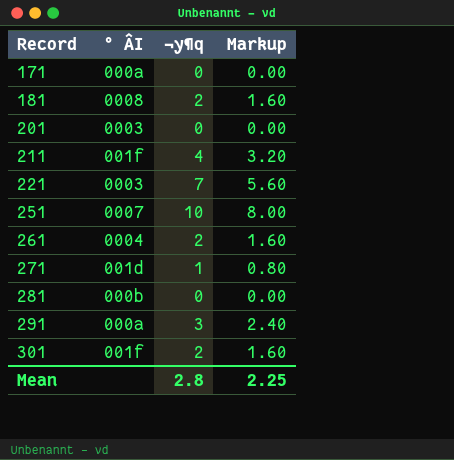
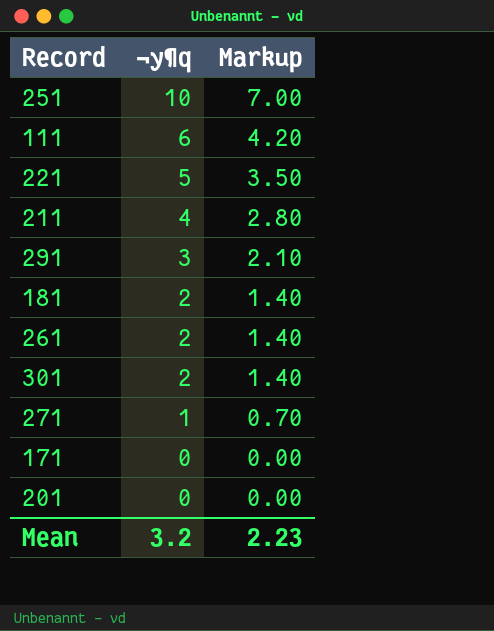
row order: Record ascending -> ¬y¶q descending
column ° ÂI | position: 2 -> none
column Markup | formula: [¬y¶q] * 0.8 -> [¬y¶q] * 0.7
row 281: 000b | 0 | 0.00 -> none
row 111: none -> 6 | 4.20
221 | ¬y¶q: 7 -> 5
Mean | ¬y¶q: 2.8 -> 3.2
Mean | Markup: 2.25 -> 2.23

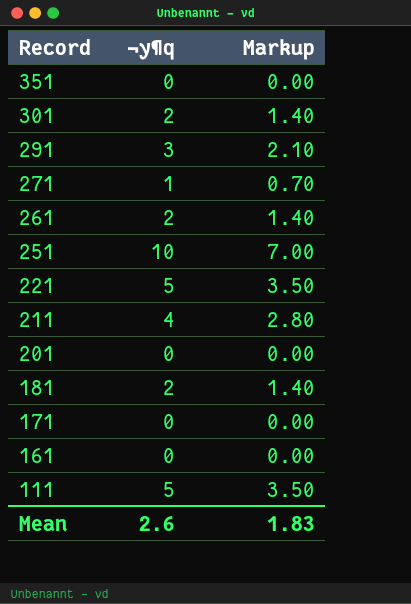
row order: ¬y¶q descending -> Record descending
row 351: none -> 0 | 0.00
row 161: none -> 0 | 0.00
111 | ¬y¶q: 6 -> 5
111 | Markup: 4.20 -> 3.50
Mean | ¬y¶q: 3.2 -> 2.6
Mean | Markup: 2.23 -> 1.83

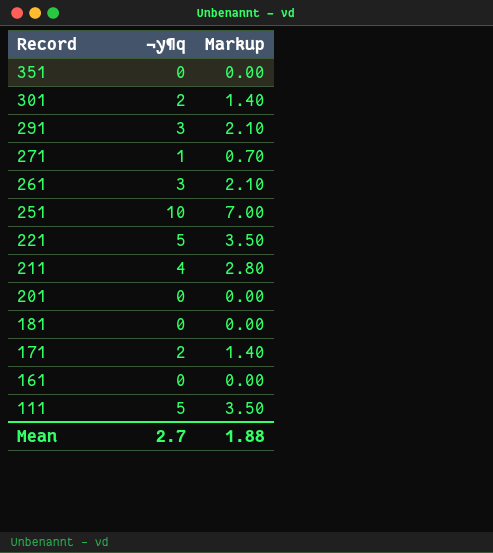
261 | ¬y¶q: 2 -> 3
261 | Markup: 1.40 -> 2.10
181 | ¬y¶q: 2 -> 0
181 | Markup: 1.40 -> 0.00
171 | ¬y¶q: 0 -> 2
171 | Markup: 0.00 -> 1.40
Mean | ¬y¶q: 2.6 -> 2.7
Mean | Markup: 1.83 -> 1.88

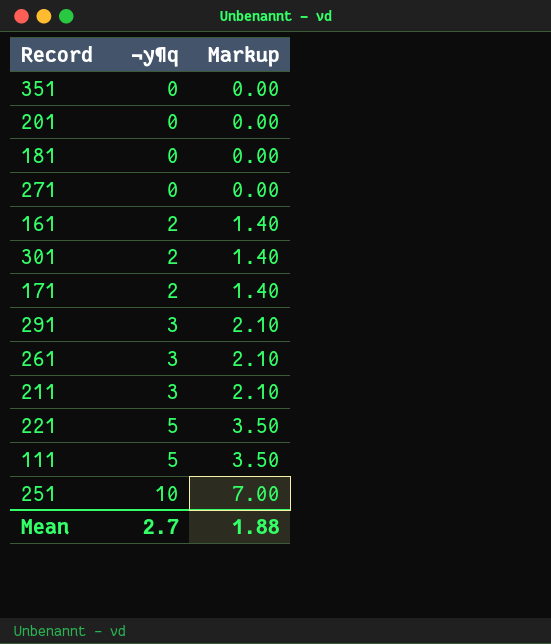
row order: Record descending -> ¬y¶q ascending
271 | ¬y¶q: 1 -> 0
271 | Markup: 0.70 -> 0.00
161 | ¬y¶q: 0 -> 2
161 | Markup: 0.00 -> 1.40
211 | ¬y¶q: 4 -> 3
211 | Markup: 2.80 -> 2.10

